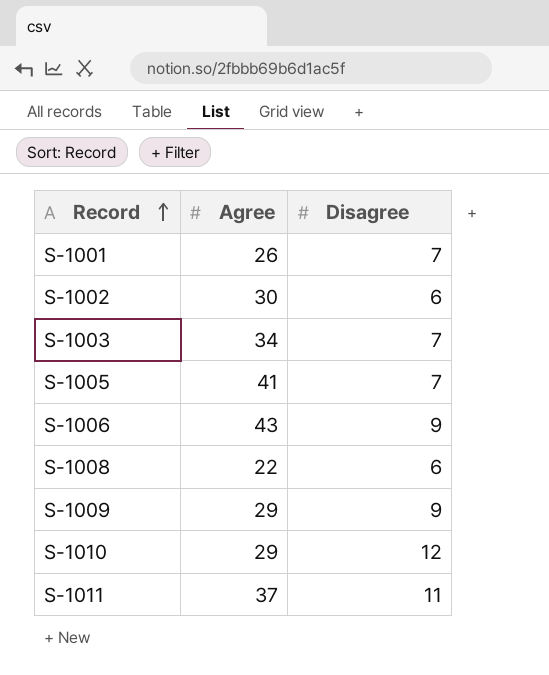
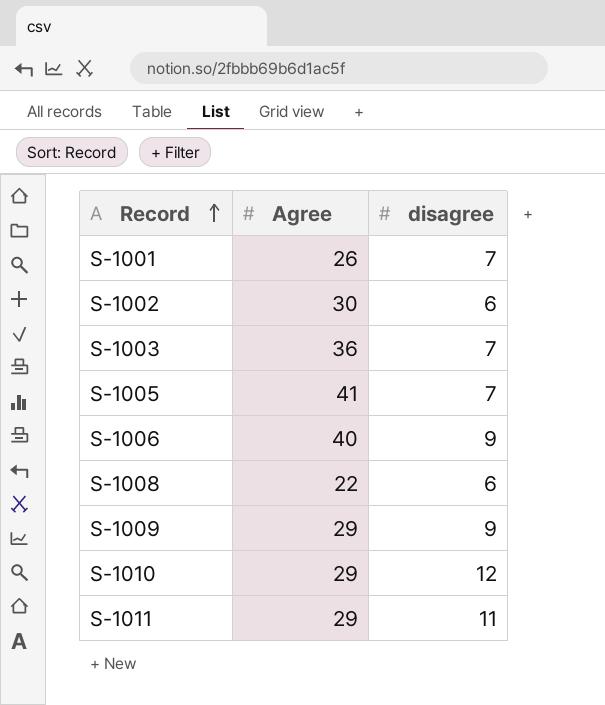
column name: Disagree -> disagree
S-1003 | Agree: 34 -> 36
S-1006 | Agree: 43 -> 40
S-1011 | Agree: 37 -> 29

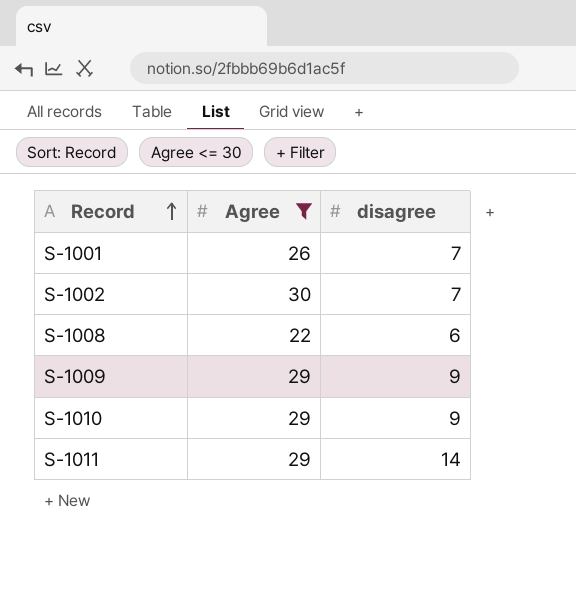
filter: none -> Agree <= 30
S-1002 | disagree: 6 -> 7
S-1010 | disagree: 12 -> 9
S-1011 | disagree: 11 -> 14

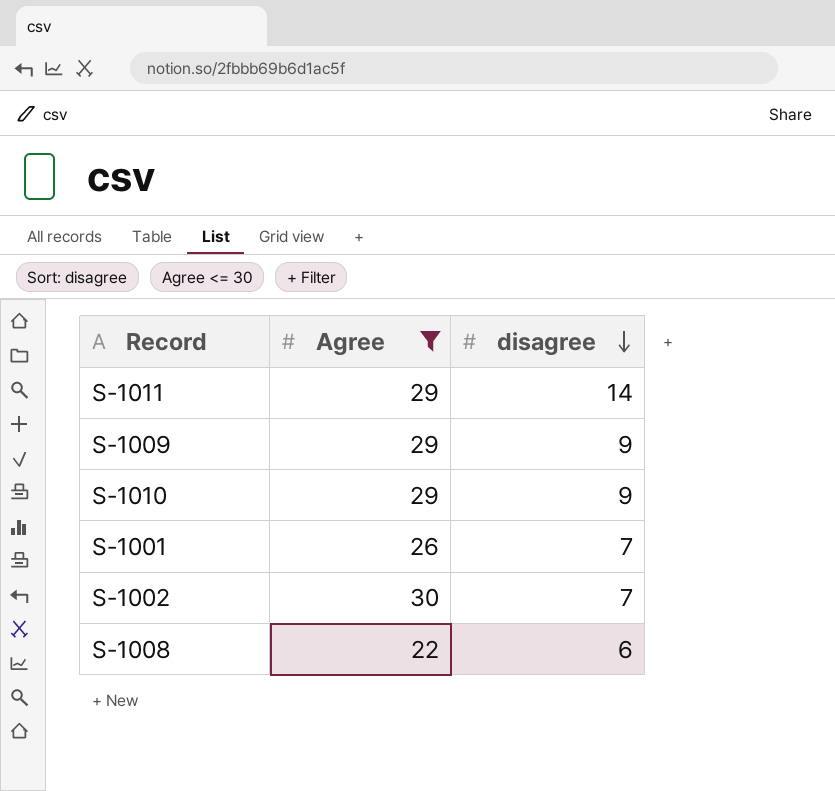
row order: Record ascending -> disagree descending

